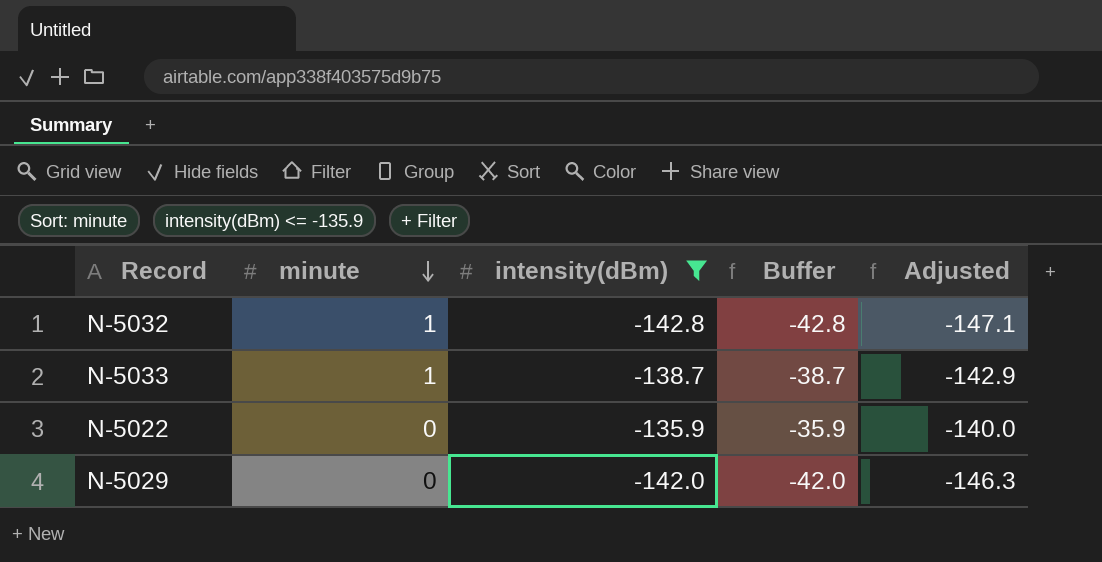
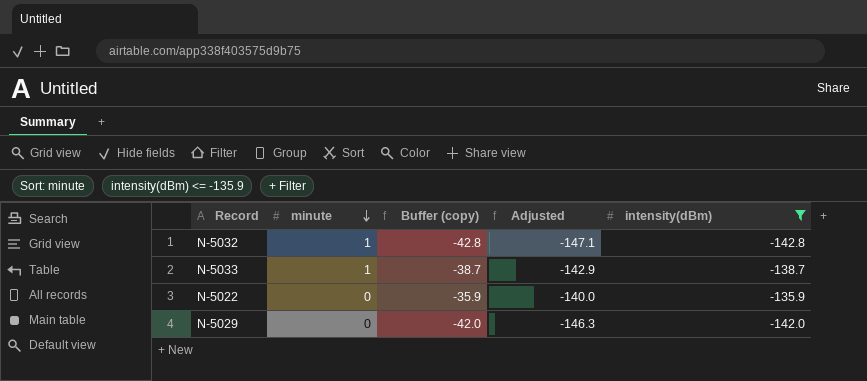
column name: Buffer -> Buffer (copy)
column intensity(dBm) | position: 3 -> 5

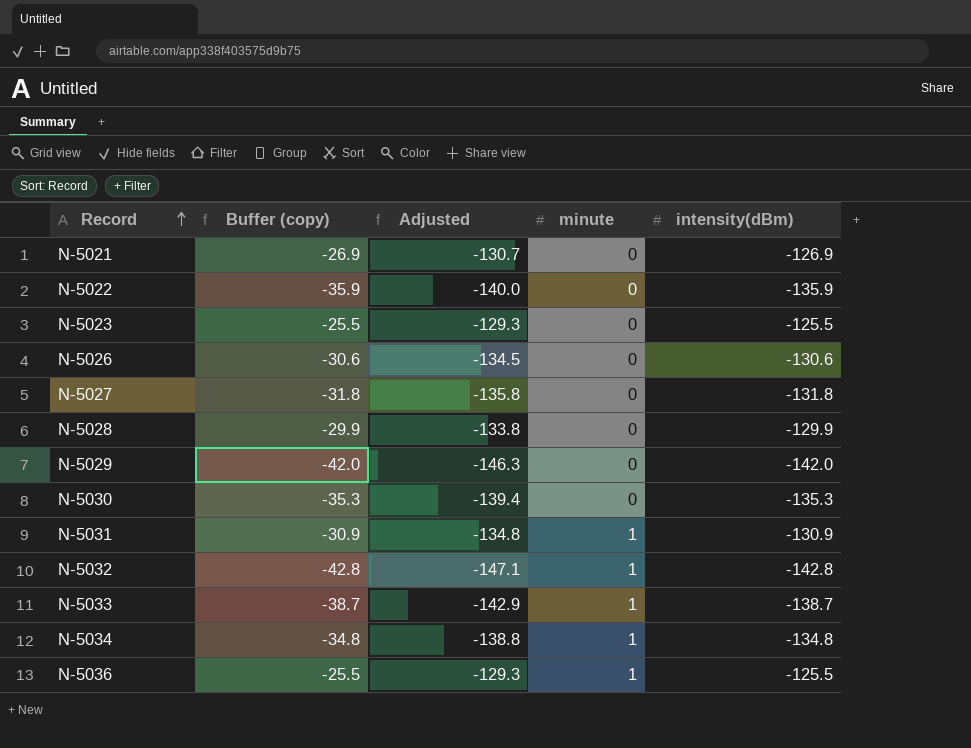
filter: intensity(dBm) <= -135.9 -> none
row order: minute descending -> Record ascending
column minute | position: 2 -> 4

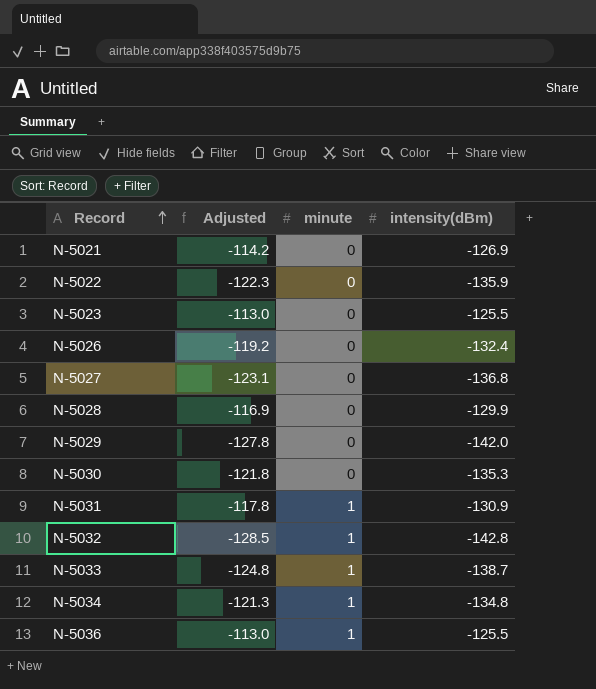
column Buffer (copy) | formula: [intensity(dBm)] + 100 -> none
column Adjusted | formula: [intensity(dBm)] * 1.03 -> [intensity(dBm)] * 0.9
N-5026 | intensity(dBm): -130.6 -> -132.4
N-5027 | intensity(dBm): -131.8 -> -136.8

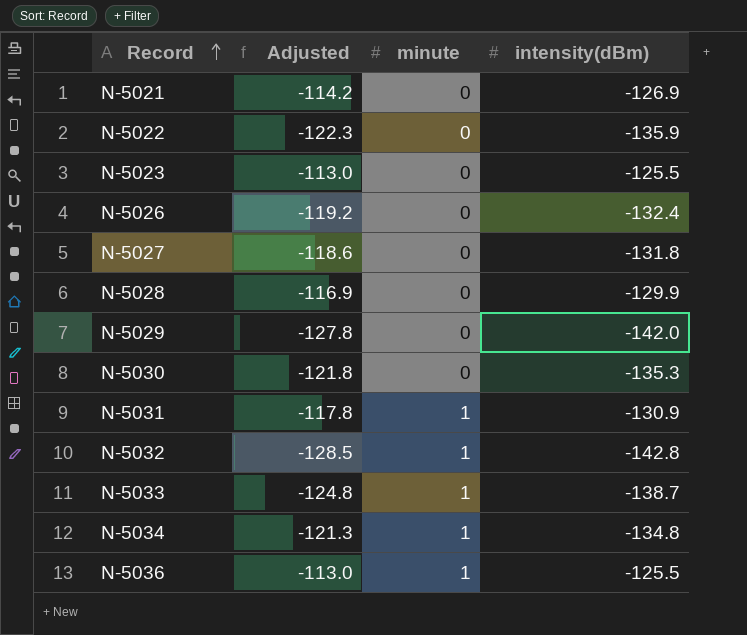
N-5027 | Adjusted: -123.1 -> -118.6
N-5027 | intensity(dBm): -136.8 -> -131.8

